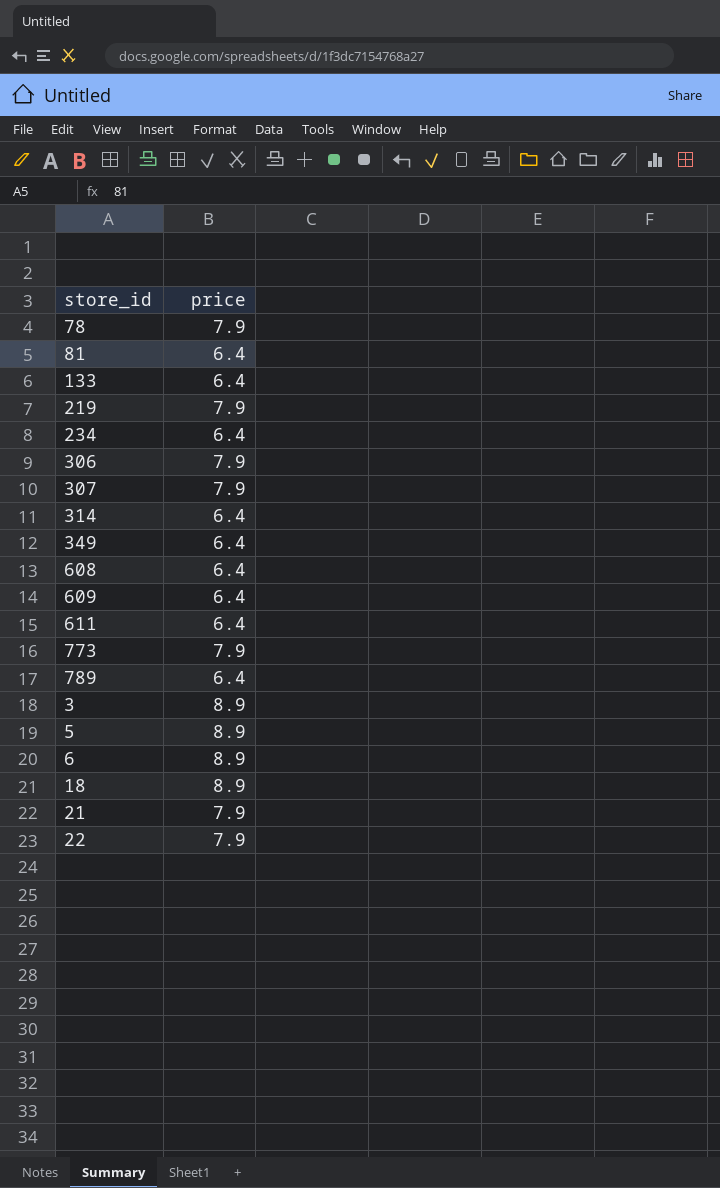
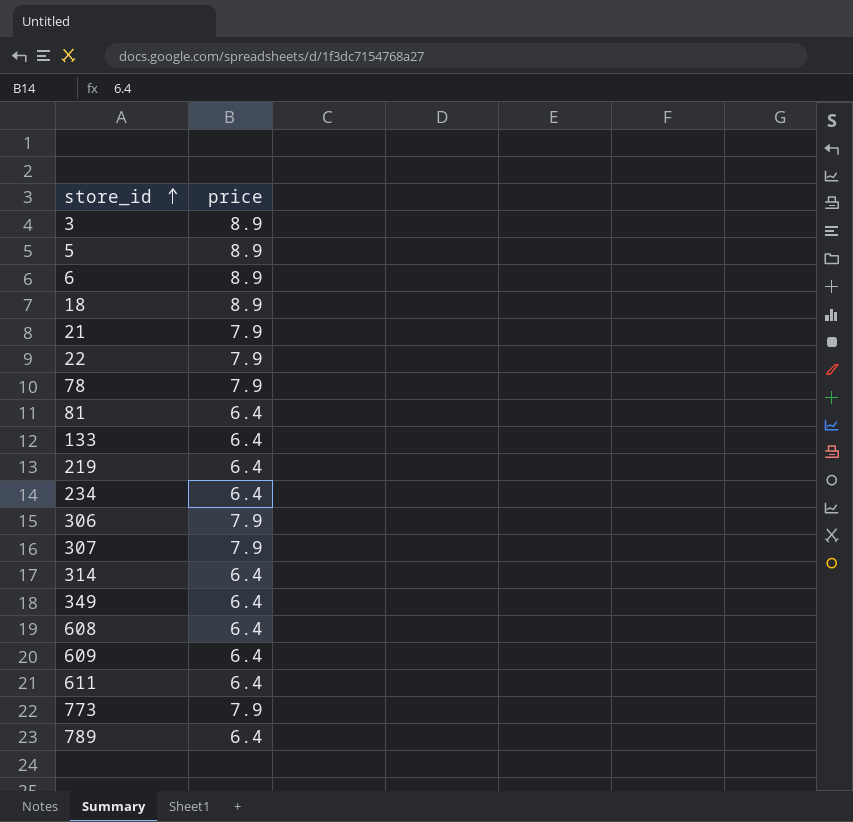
row order: none -> store_id ascending
219 | price: 7.9 -> 6.4

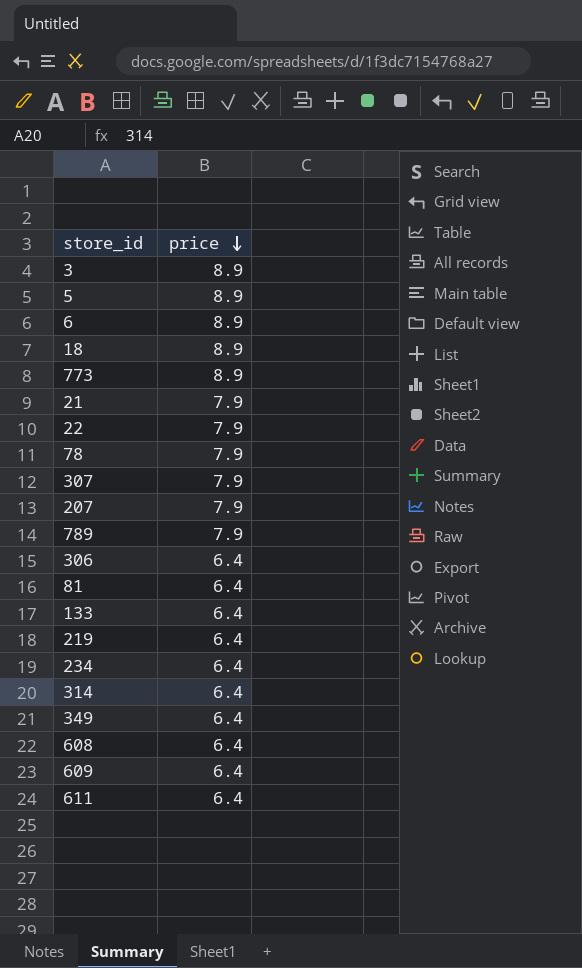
row order: store_id ascending -> price descending
773 | price: 7.9 -> 8.9
row 207: none -> 7.9
789 | price: 6.4 -> 7.9
306 | price: 7.9 -> 6.4

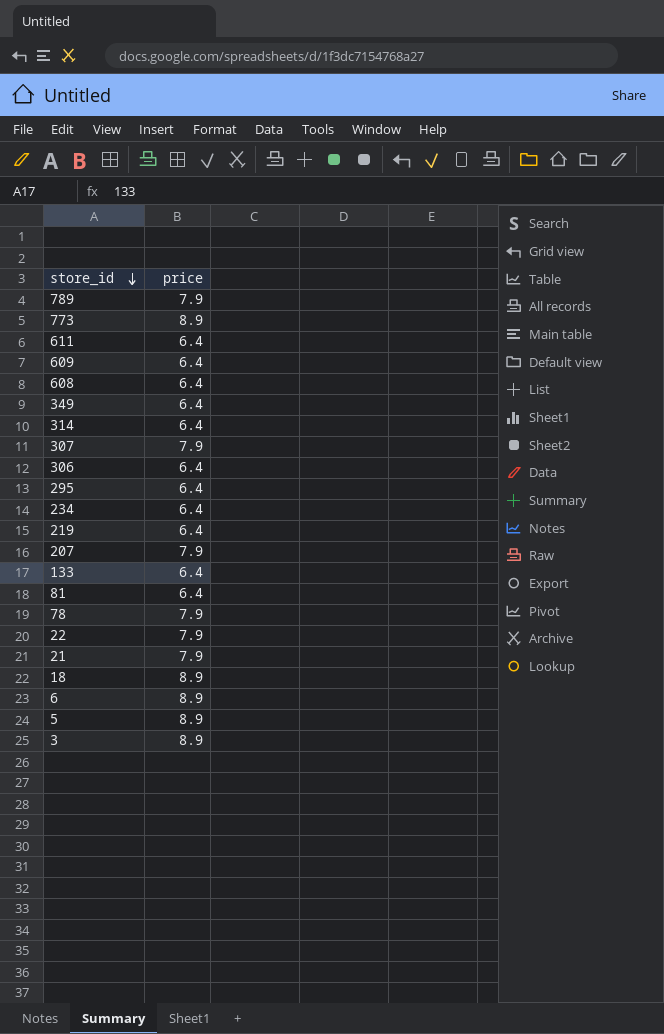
row order: price descending -> store_id descending
row 295: none -> 6.4

